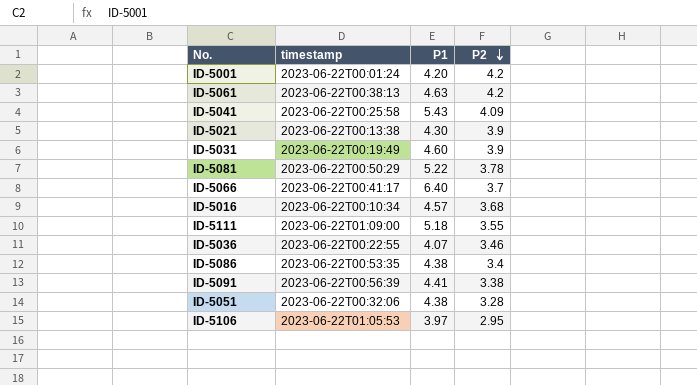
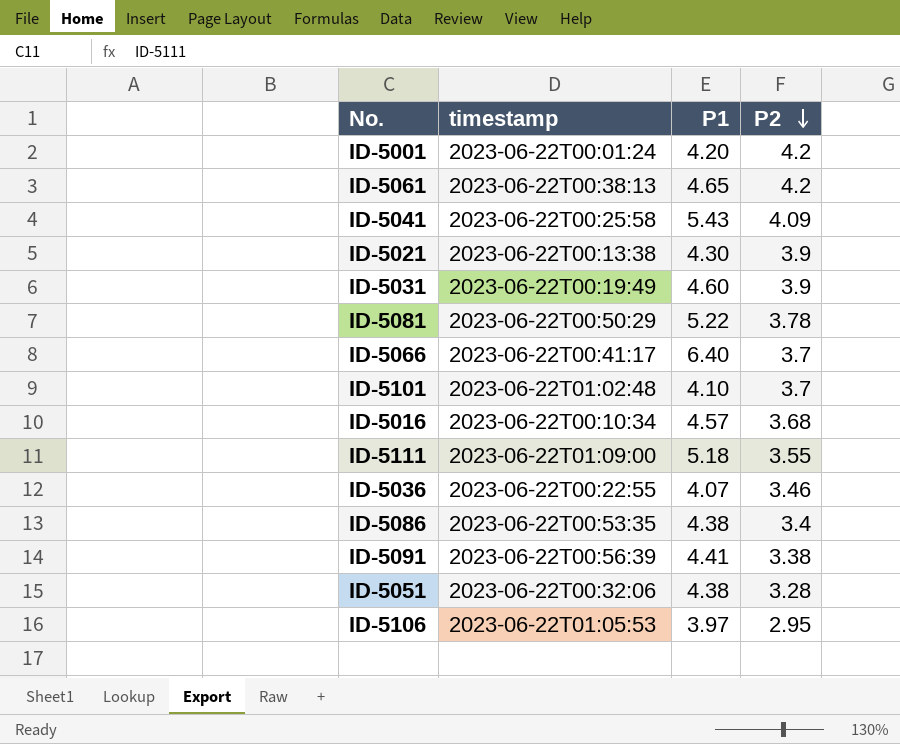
ID-5061 | P1: 4.63 -> 4.65
row ID-5101: none -> 2023-06-22T01:02:48 | 4.10 | 3.7

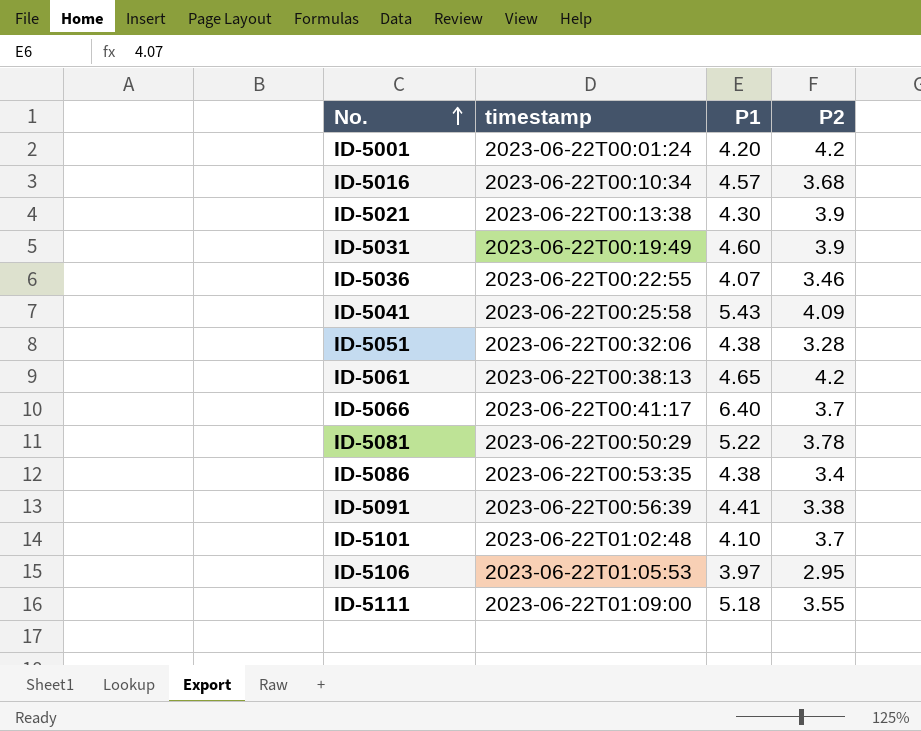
row order: P2 descending -> No. ascending

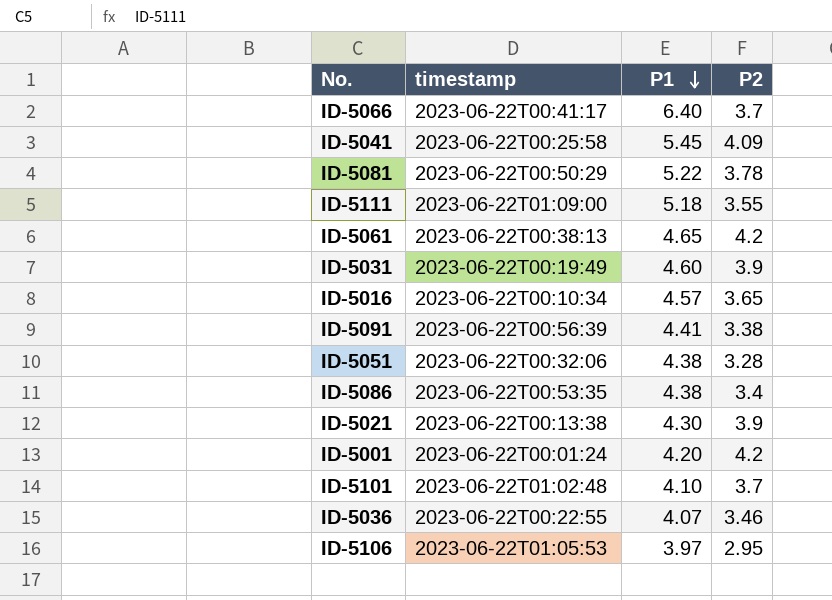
row order: No. ascending -> P1 descending
ID-5041 | P1: 5.43 -> 5.45
ID-5016 | P2: 3.68 -> 3.65

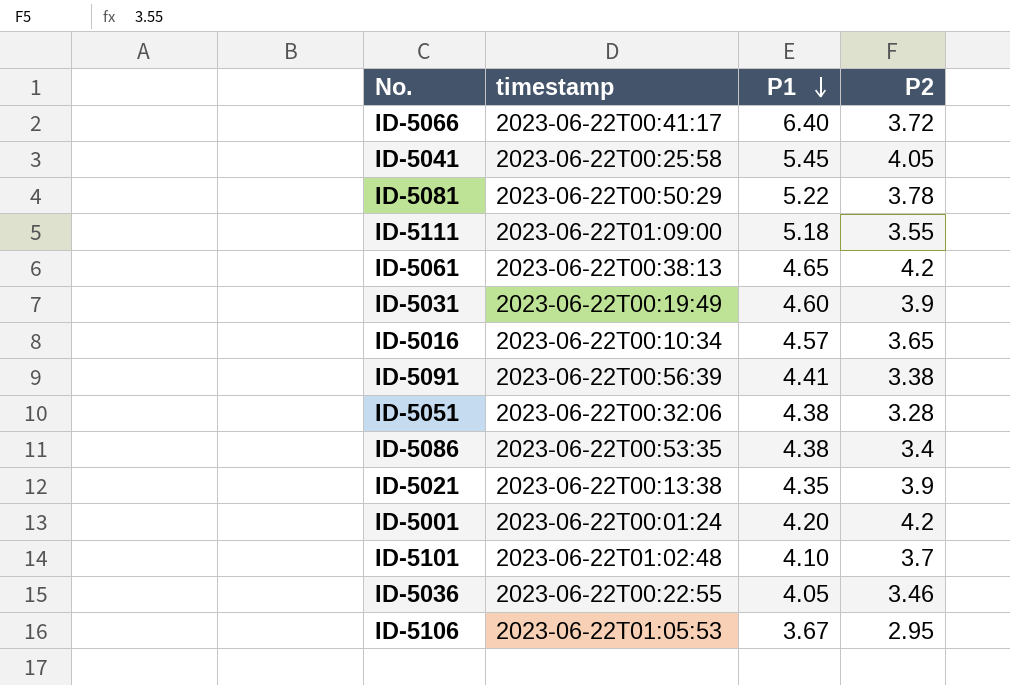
ID-5066 | P2: 3.7 -> 3.72
ID-5041 | P2: 4.09 -> 4.05
ID-5021 | P1: 4.30 -> 4.35
ID-5036 | P1: 4.07 -> 4.05
ID-5106 | P1: 3.97 -> 3.67

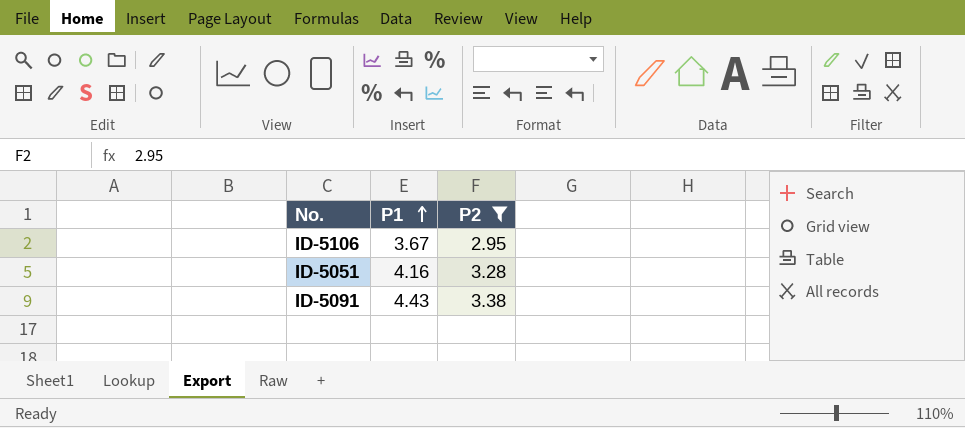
filter: none -> P2 <= 3.38
row order: P1 descending -> P1 ascending
column timestamp | position: 2 -> none
ID-5051 | P1: 4.38 -> 4.16
ID-5091 | P1: 4.41 -> 4.43

